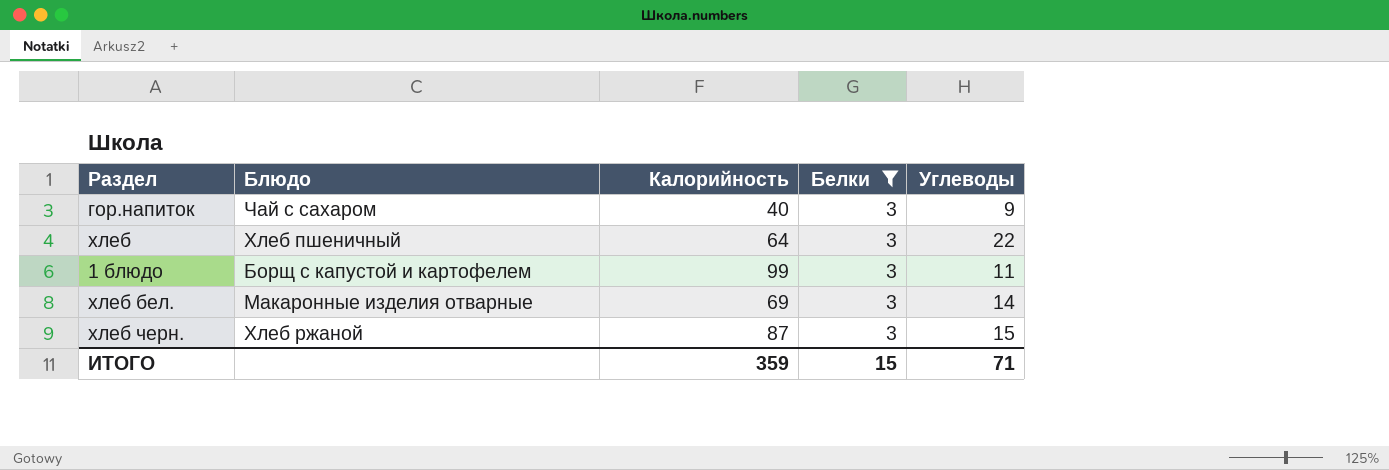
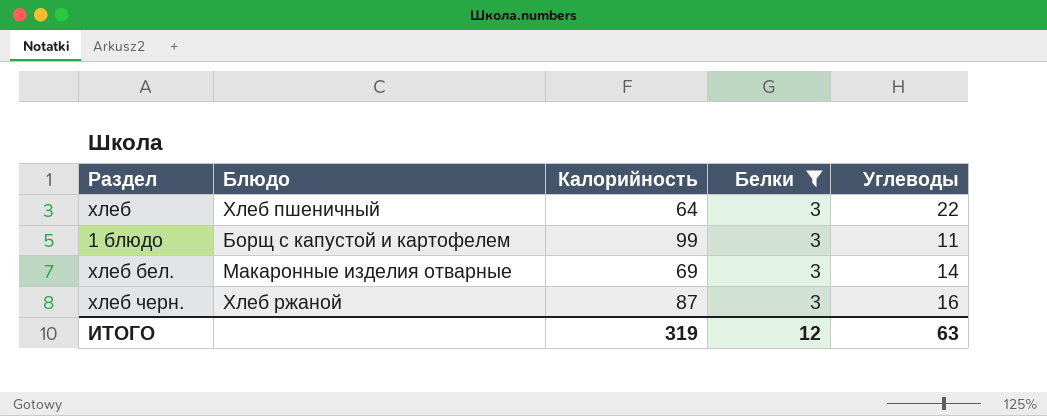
row гор.напиток: Чай с сахаром | 40 | 3 | 9 -> none
хлеб черн. | Углеводы: 15 -> 16
ИТОГО | Калорийность: 359 -> 319
ИТОГО | Белки: 15 -> 12
ИТОГО | Углеводы: 71 -> 63

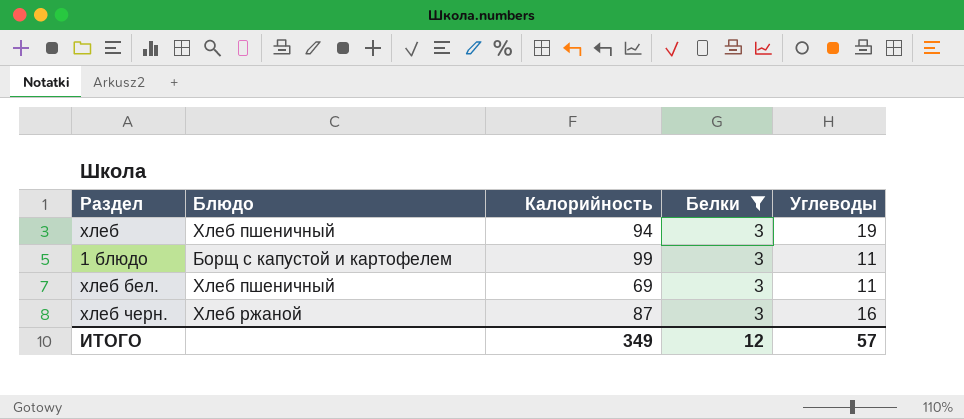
хлеб | Калорийность: 64 -> 94
хлеб | Углеводы: 22 -> 19
хлеб бел. | Блюдо: Макаронные изделия отварные -> Хлеб пшеничный
хлеб бел. | Углеводы: 14 -> 11
ИТОГО | Калорийность: 319 -> 349
ИТОГО | Углеводы: 63 -> 57

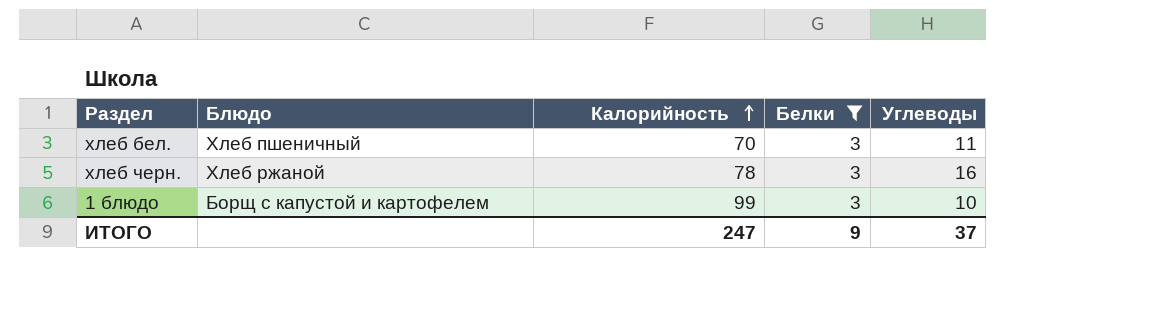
row order: none -> Калорийность ascending
row хлеб: Хлеб пшеничный | 94 | 3 | 19 -> none
хлеб бел. | Калорийность: 69 -> 70
хлеб черн. | Калорийность: 87 -> 78
1 блюдо | Углеводы: 11 -> 10
ИТОГО | Калорийность: 349 -> 247
ИТОГО | Белки: 12 -> 9
ИТОГО | Углеводы: 57 -> 37

